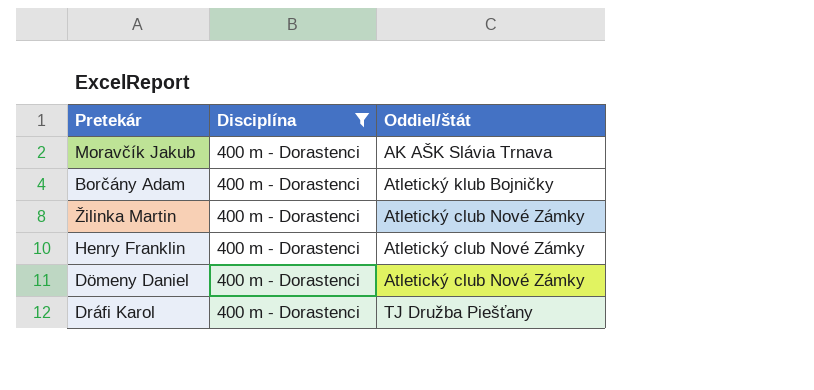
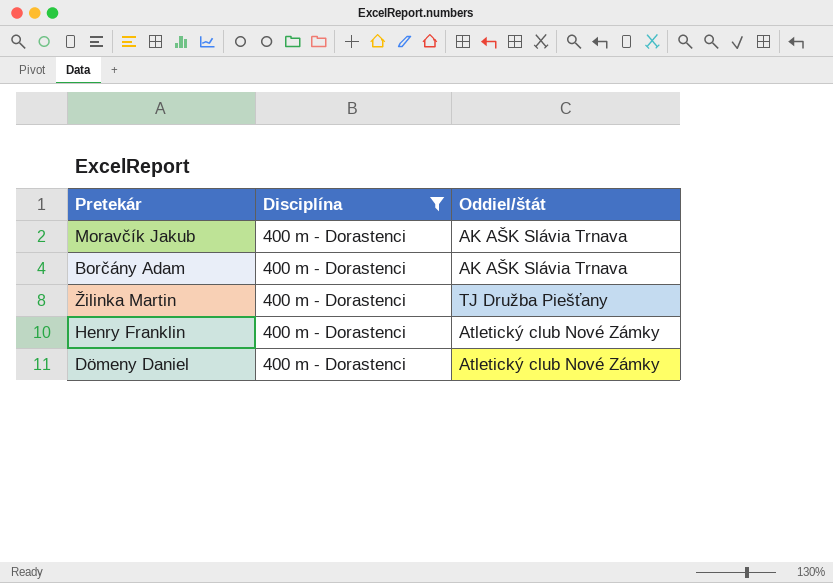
row Dráfi Karol: 400 m - Dorastenci | TJ Družba Piešťany -> none
Borčány Adam | Oddiel/štát: Atletický klub Bojničky -> AK AŠK Slávia Trnava
Žilinka Martin | Oddiel/štát: Atletický club Nové Zámky -> TJ Družba Piešťany

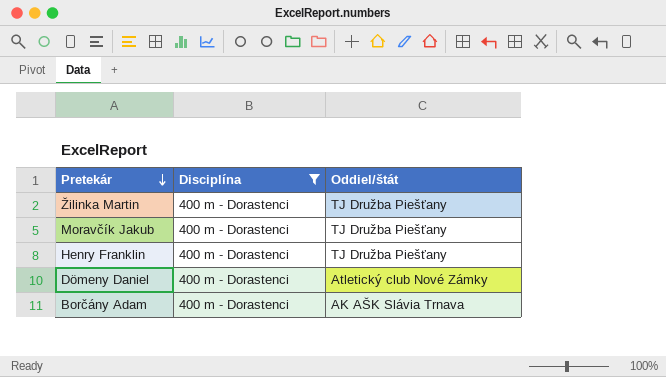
row order: none -> Pretekár descending
Moravčík Jakub | Oddiel/štát: AK AŠK Slávia Trnava -> TJ Družba Piešťany
Henry Franklin | Oddiel/štát: Atletický club Nové Zámky -> TJ Družba Piešťany

